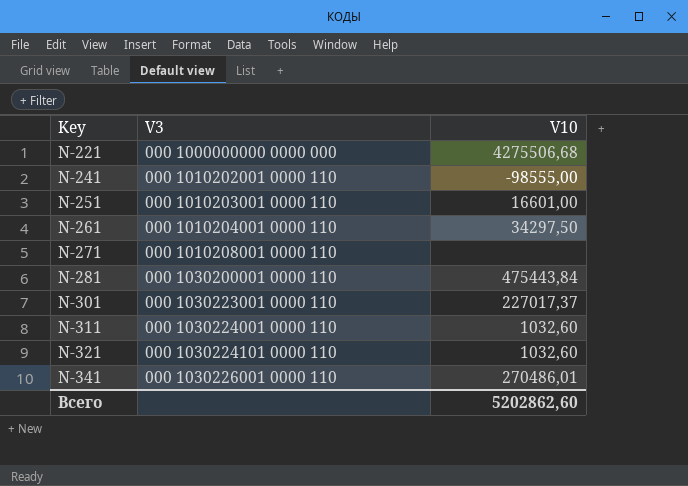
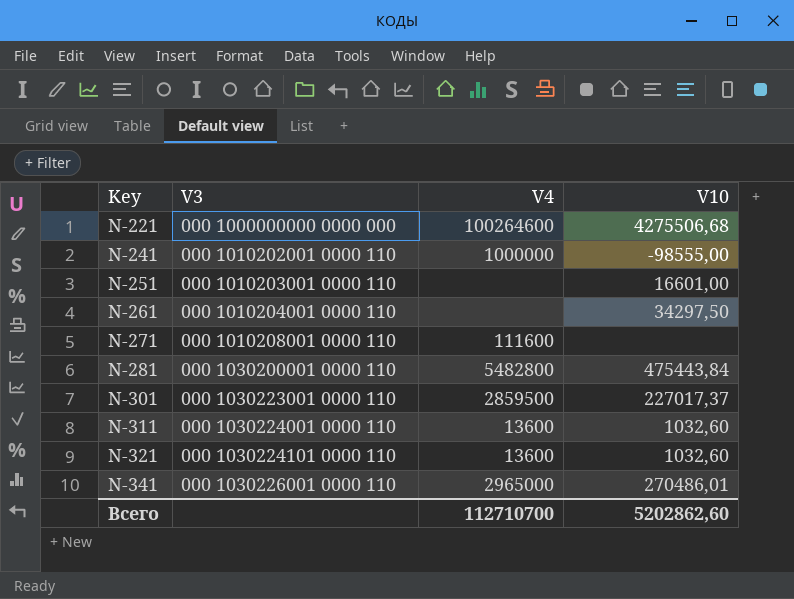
column V4 | position: none -> 3

